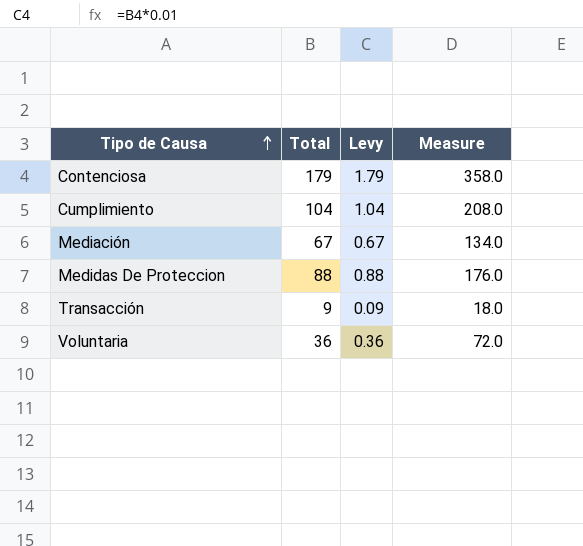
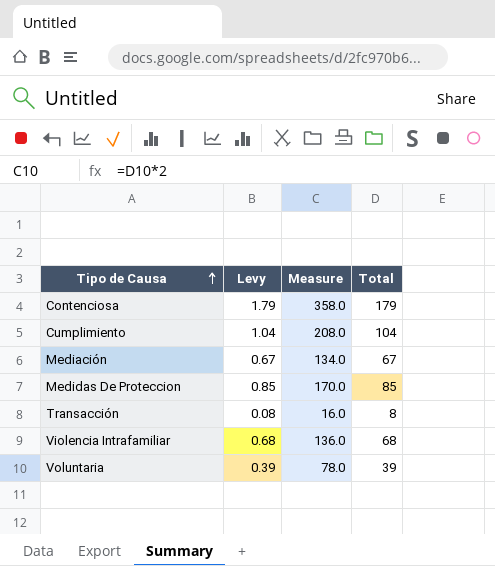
column Total | position: 2 -> 4
Medidas De Proteccion | Levy: 0.88 -> 0.85
Medidas De Proteccion | Measure: 176.0 -> 170.0
Medidas De Proteccion | Total: 88 -> 85
Transacción | Levy: 0.09 -> 0.08
Transacción | Measure: 18.0 -> 16.0
Transacción | Total: 9 -> 8
row Violencia Intrafamiliar: none -> 0.68 | 136.0 | 68
Voluntaria | Levy: 0.36 -> 0.39
Voluntaria | Measure: 72.0 -> 78.0
Voluntaria | Total: 36 -> 39

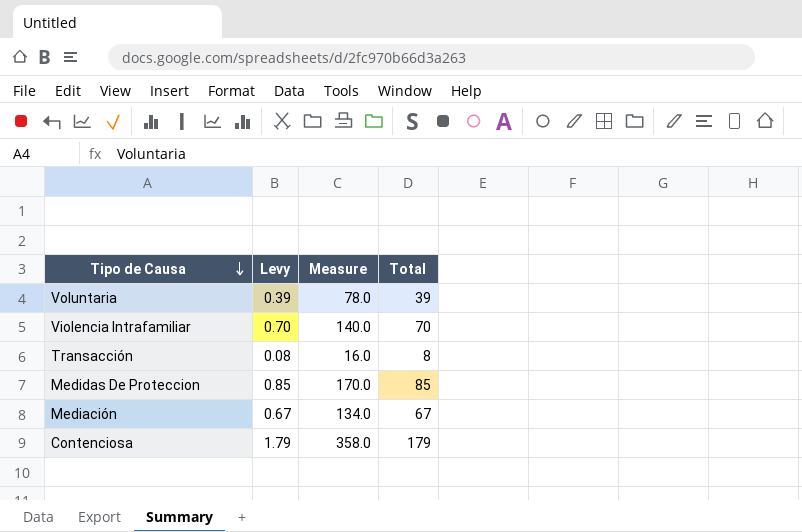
row order: Tipo de Causa ascending -> Tipo de Causa descending
row Cumplimiento: 1.04 | 208.0 | 104 -> none
Violencia Intrafamiliar | Levy: 0.68 -> 0.70
Violencia Intrafamiliar | Measure: 136.0 -> 140.0
Violencia Intrafamiliar | Total: 68 -> 70

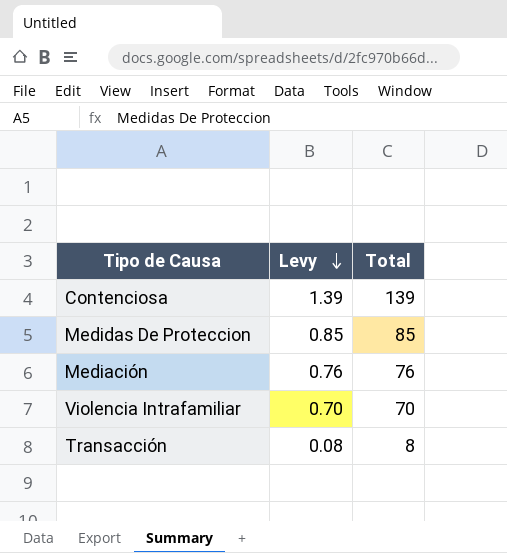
row order: Tipo de Causa descending -> Levy descending
column Measure | formula: [Total] * 2 -> none
row Voluntaria: 0.39 | 78.0 | 39 -> none
Contenciosa | Levy: 1.79 -> 1.39
Contenciosa | Total: 179 -> 139
Mediación | Levy: 0.67 -> 0.76
Mediación | Total: 67 -> 76

